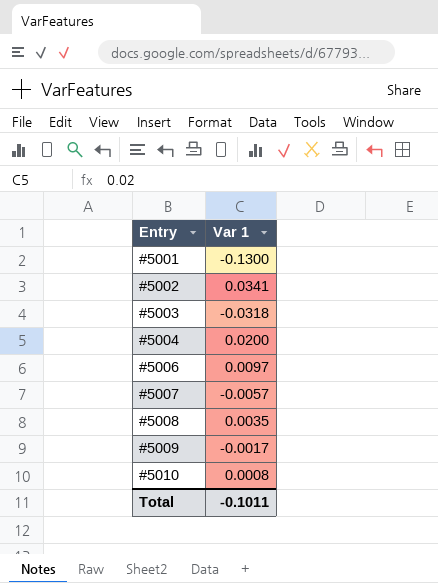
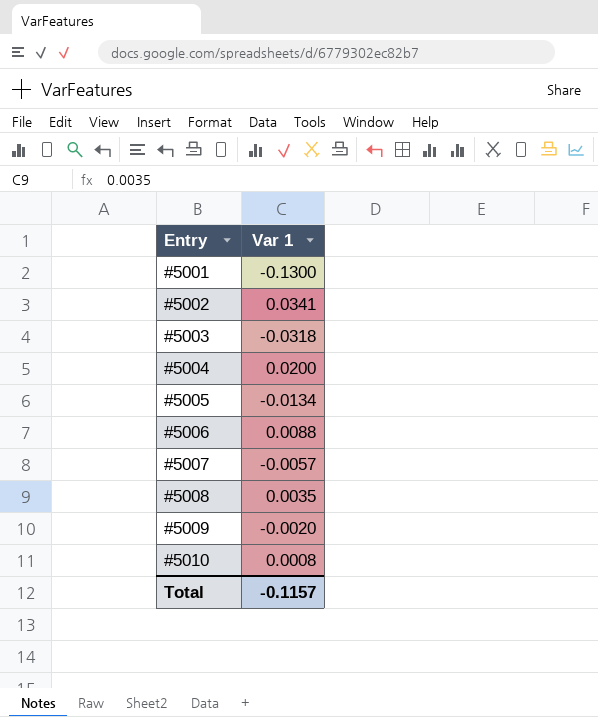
row #5005: none -> -0.0134
#5006 | Var 1: 0.0097 -> 0.0088
#5009 | Var 1: -0.0017 -> -0.0020
Total | Var 1: -0.1011 -> -0.1157

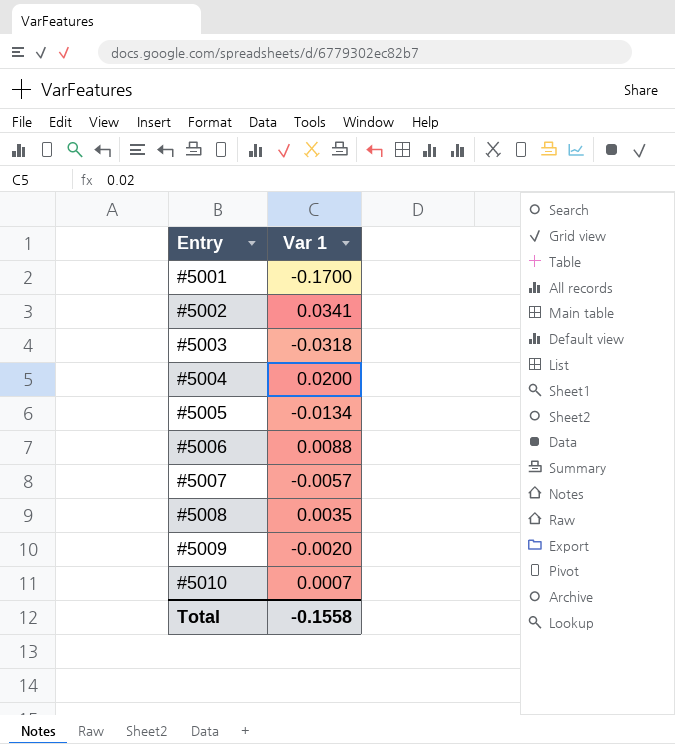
#5001 | Var 1: -0.1300 -> -0.1700
#5010 | Var 1: 0.0008 -> 0.0007
Total | Var 1: -0.1157 -> -0.1558

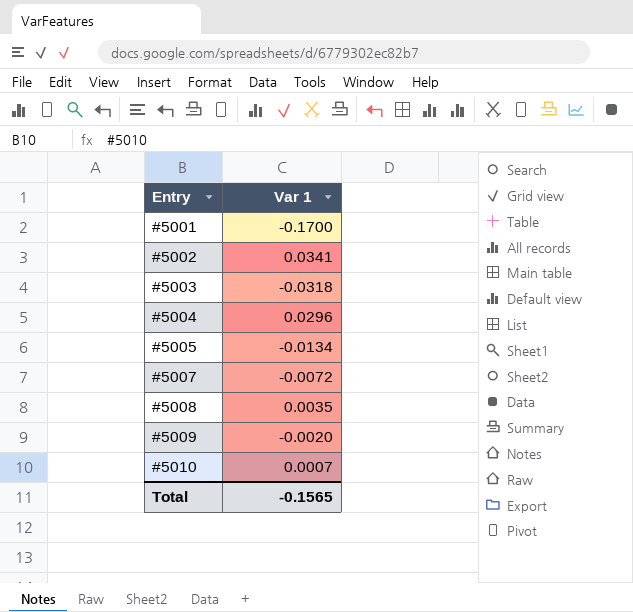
row #5006: 0.0088 -> none
#5004 | Var 1: 0.0200 -> 0.0296
#5007 | Var 1: -0.0057 -> -0.0072
Total | Var 1: -0.1558 -> -0.1565

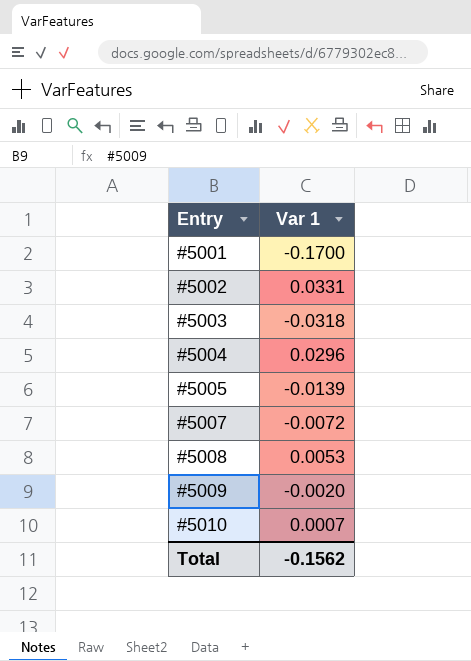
#5002 | Var 1: 0.0341 -> 0.0331
#5005 | Var 1: -0.0134 -> -0.0139
#5008 | Var 1: 0.0035 -> 0.0053
Total | Var 1: -0.1565 -> -0.1562

